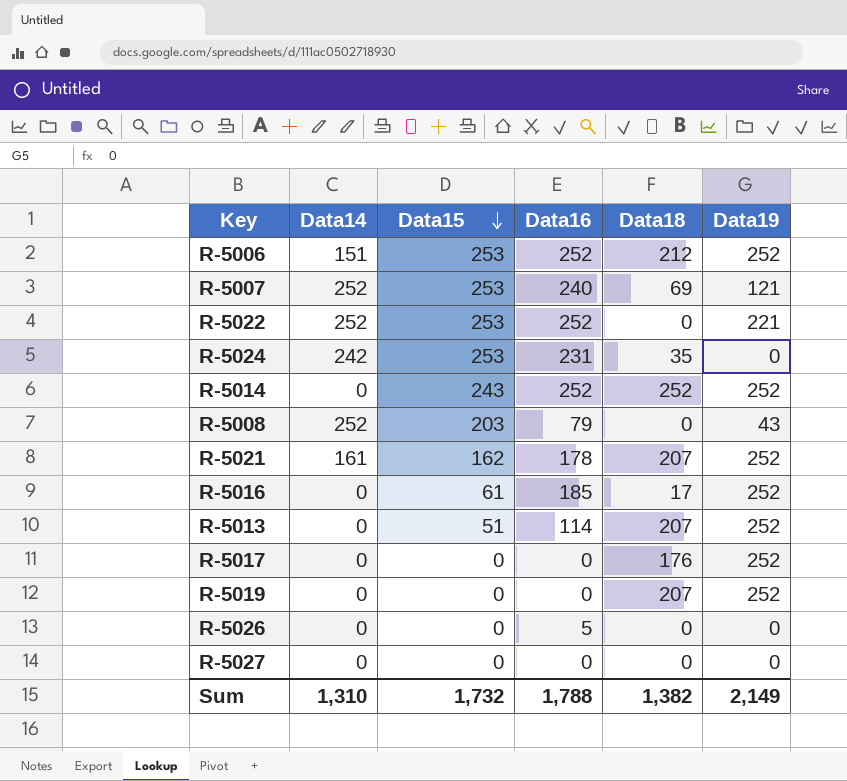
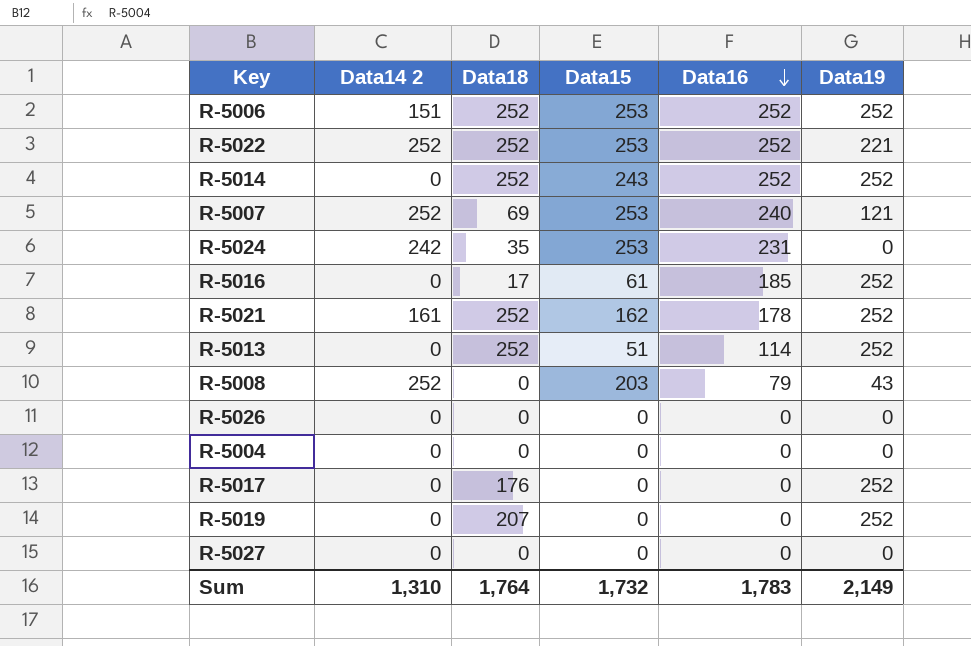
row order: Data15 descending -> Data16 descending
column name: Data14 -> Data14 2
column Data18 | position: 5 -> 3
R-5006 | Data18: 212 -> 252
R-5022 | Data18: 0 -> 252
R-5021 | Data18: 207 -> 252
R-5013 | Data18: 207 -> 252
R-5026 | Data16: 5 -> 0
row R-5004: none -> 0 | 0 | 0 | 0 | 0
Sum | Data18: 1,382 -> 1,764
Sum | Data16: 1,788 -> 1,783

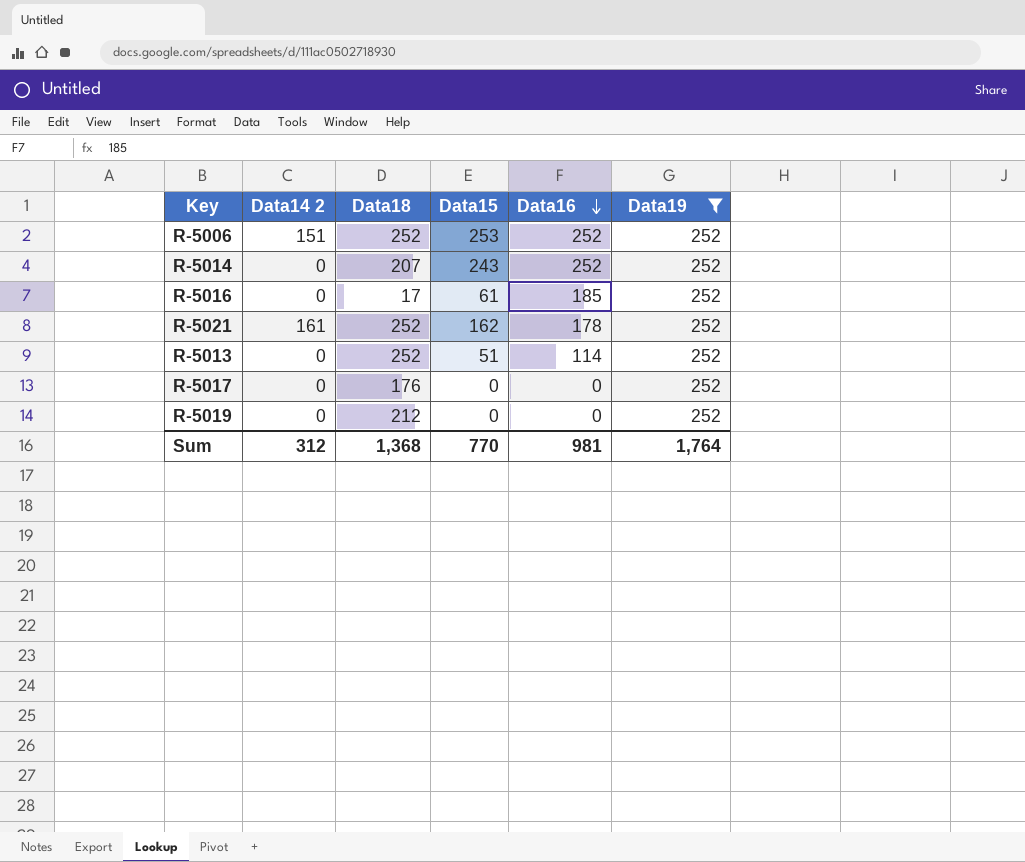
filter: none -> Data19 = 252
R-5014 | Data18: 252 -> 207
R-5019 | Data18: 207 -> 212
Sum | Data14 2: 1,310 -> 312
Sum | Data18: 1,764 -> 1,368
Sum | Data15: 1,732 -> 770
Sum | Data16: 1,783 -> 981
Sum | Data19: 2,149 -> 1,764

